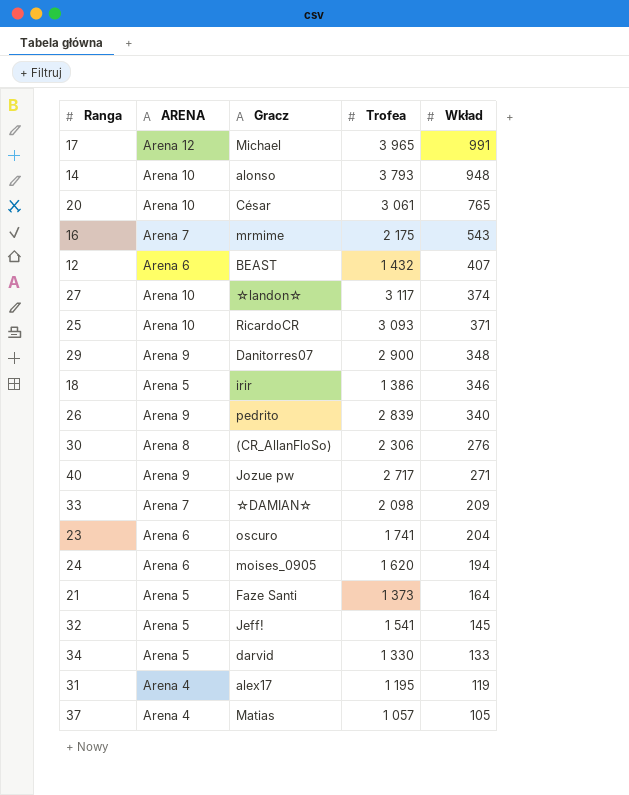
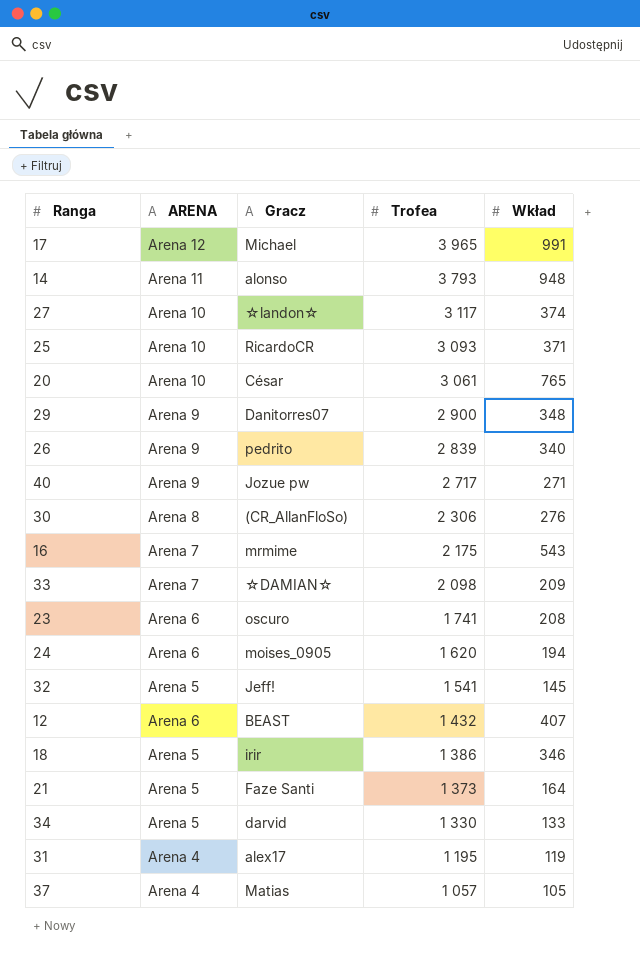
row order: Wkład descending -> Trofea descending
14 | ARENA: Arena 10 -> Arena 11
23 | Wkład: 204 -> 208

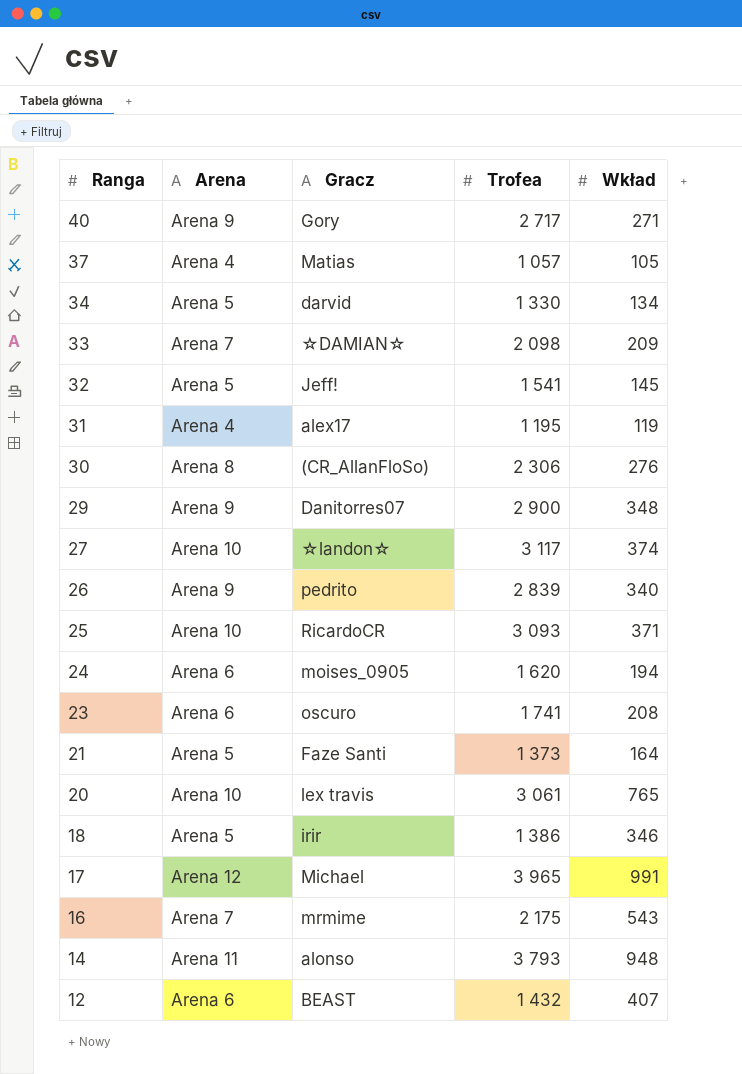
row order: Trofea descending -> Ranga descending
column name: ARENA -> Arena
40 | Gracz: Jozue pw -> Gory
34 | Wkład: 133 -> 134
20 | Gracz: César -> lex travis

